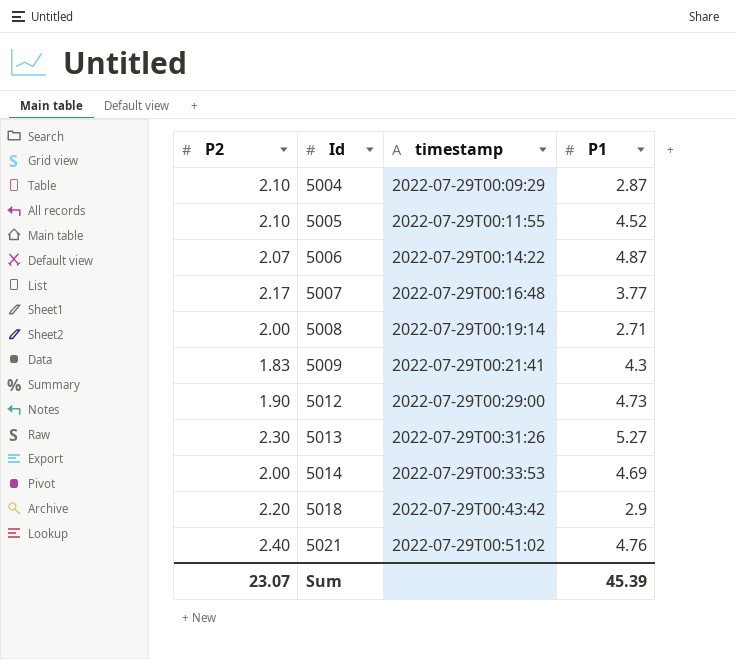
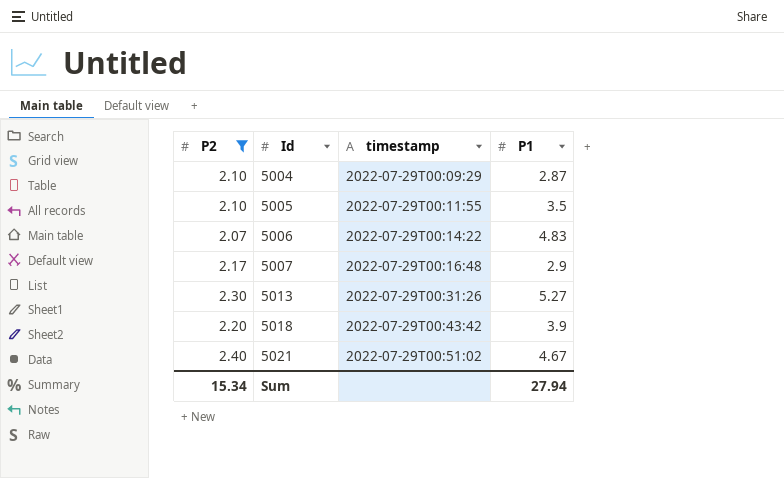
filter: none -> P2 >= 2.07
5005 | P1: 4.52 -> 3.5
5006 | P1: 4.87 -> 4.83
5007 | P1: 3.77 -> 2.9
5018 | P1: 2.9 -> 3.9
5021 | P1: 4.76 -> 4.67
Sum | P2: 23.07 -> 15.34
Sum | P1: 45.39 -> 27.94

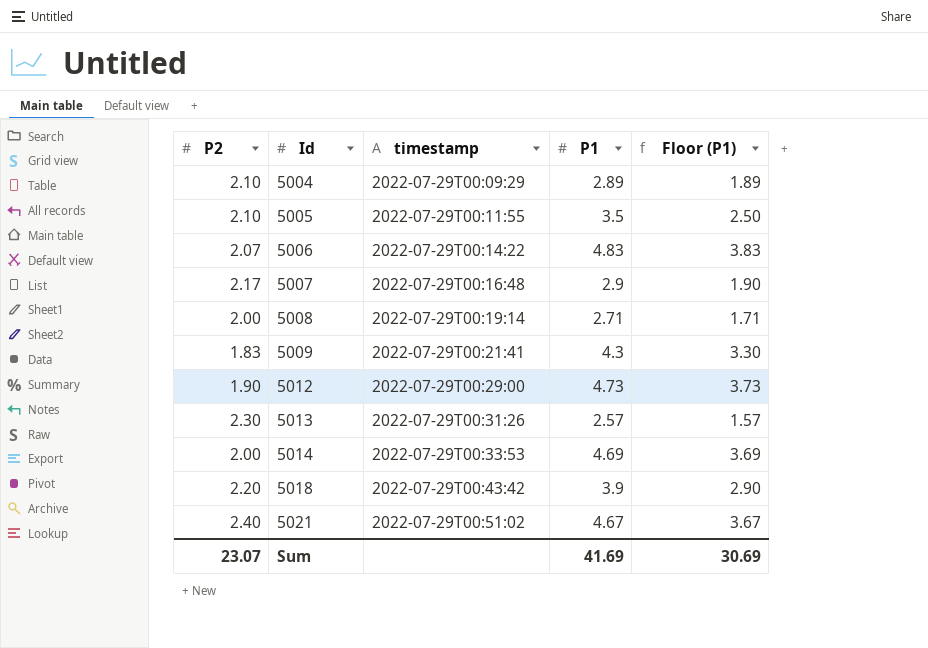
filter: P2 >= 2.07 -> none
column Floor (P1) | formula: none -> [P1] - 1
5004 | P1: 2.87 -> 2.89
5013 | P1: 5.27 -> 2.57
Sum | P2: 15.34 -> 23.07
Sum | P1: 27.94 -> 41.69

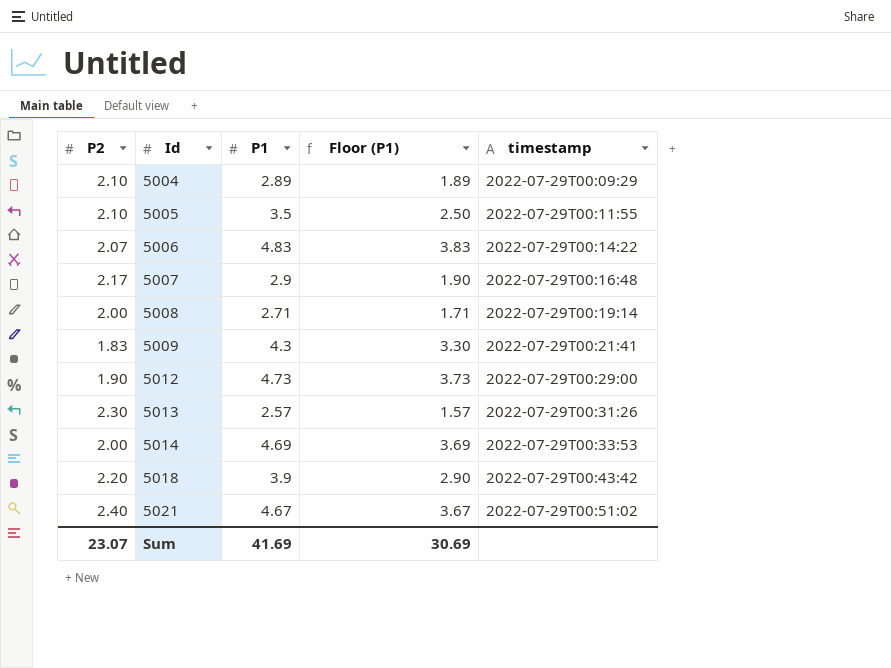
column timestamp | position: 3 -> 5

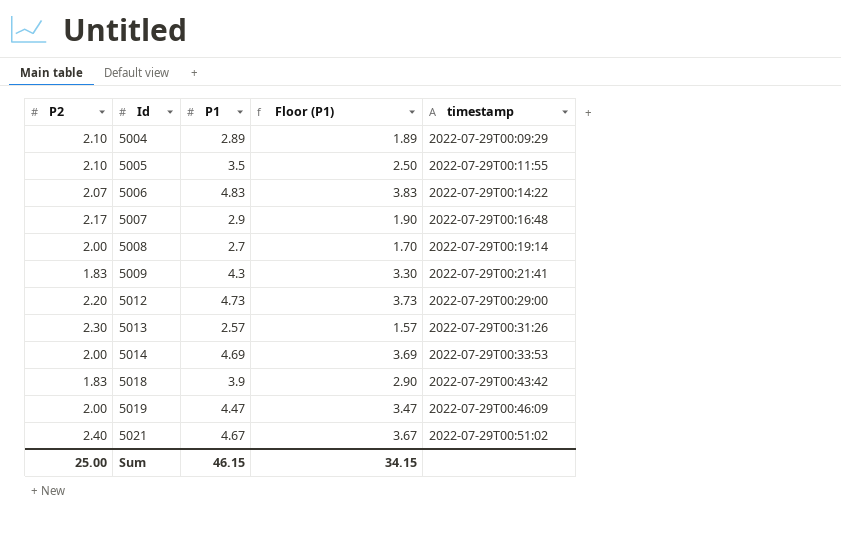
5008 | P1: 2.71 -> 2.7
5008 | Floor (P1): 1.71 -> 1.70
5012 | P2: 1.90 -> 2.20
5018 | P2: 2.20 -> 1.83
row 5019: none -> 2.00 | 4.47 | 3.47 | 2022-07-29T00:46:09
Sum | P2: 23.07 -> 25.00
Sum | P1: 41.69 -> 46.15
Sum | Floor (P1): 30.69 -> 34.15

